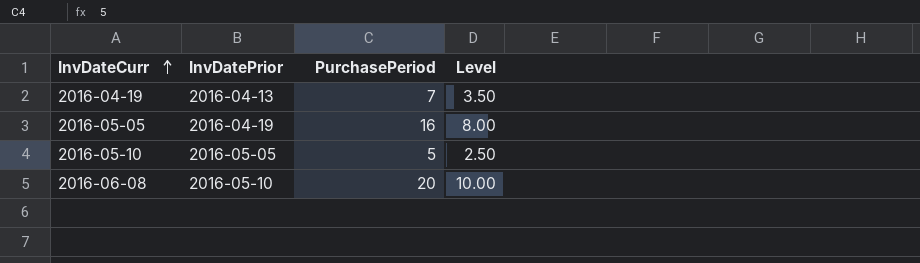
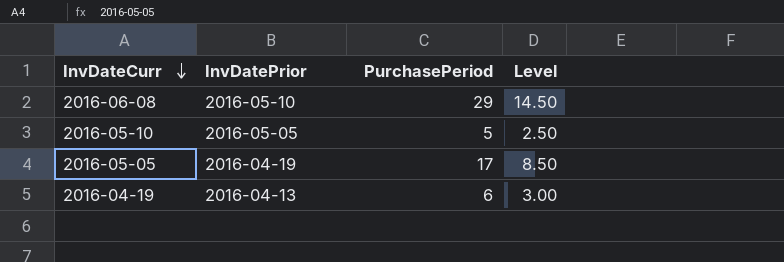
row order: InvDateCurr ascending -> InvDateCurr descending
2016-06-08 | PurchasePeriod: 20 -> 29
2016-06-08 | Level: 10.00 -> 14.50
2016-05-05 | PurchasePeriod: 16 -> 17
2016-05-05 | Level: 8.00 -> 8.50
2016-04-19 | PurchasePeriod: 7 -> 6
2016-04-19 | Level: 3.50 -> 3.00

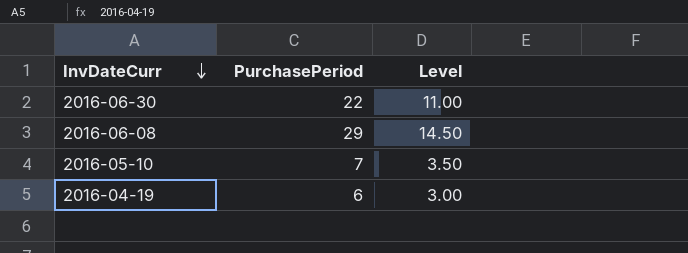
column InvDatePrior | position: 2 -> none
row 2016-05-05: 2016-04-19 | 17 | 8.50 -> none
row 2016-06-30: none -> 22 | 11.00
2016-05-10 | PurchasePeriod: 5 -> 7
2016-05-10 | Level: 2.50 -> 3.50

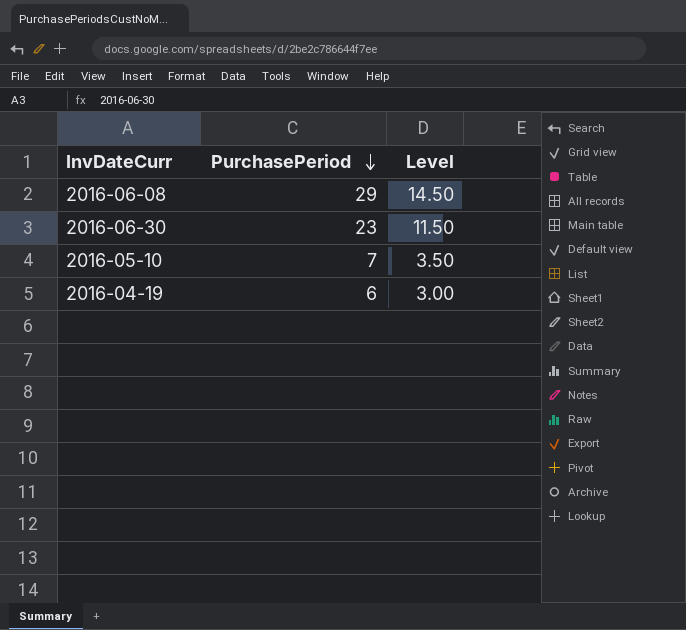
row order: InvDateCurr descending -> PurchasePeriod descending
2016-06-30 | PurchasePeriod: 22 -> 23
2016-06-30 | Level: 11.00 -> 11.50

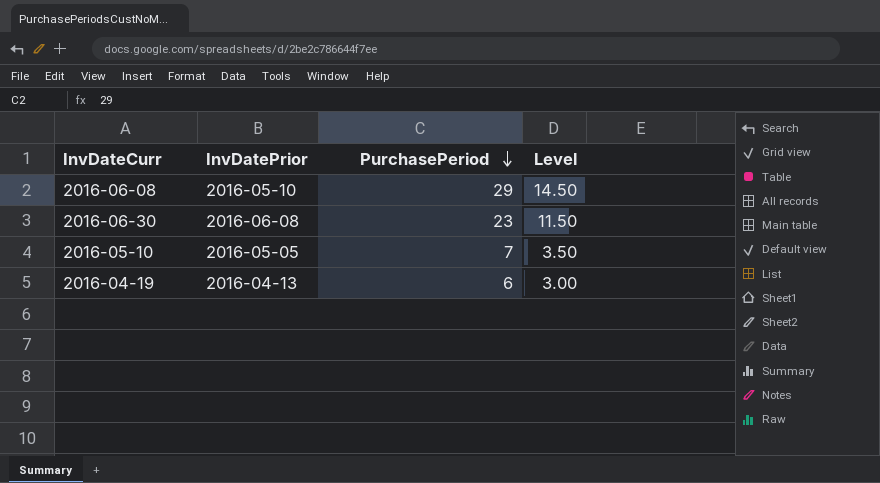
column InvDatePrior | position: none -> 2

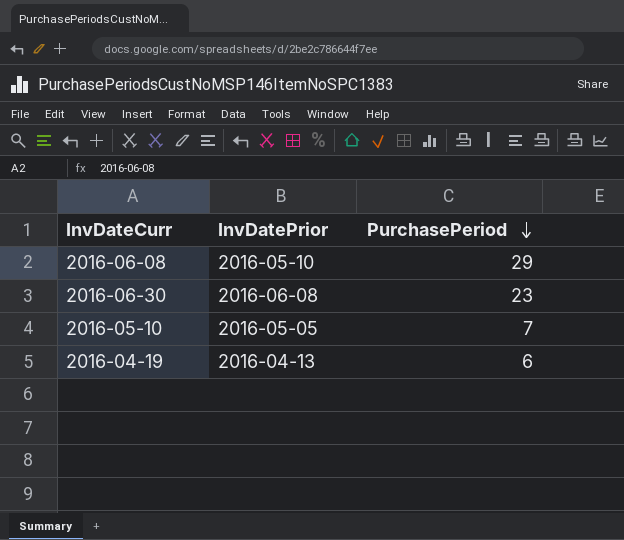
column Level | formula: [PurchasePeriod] * 0.5 -> none

